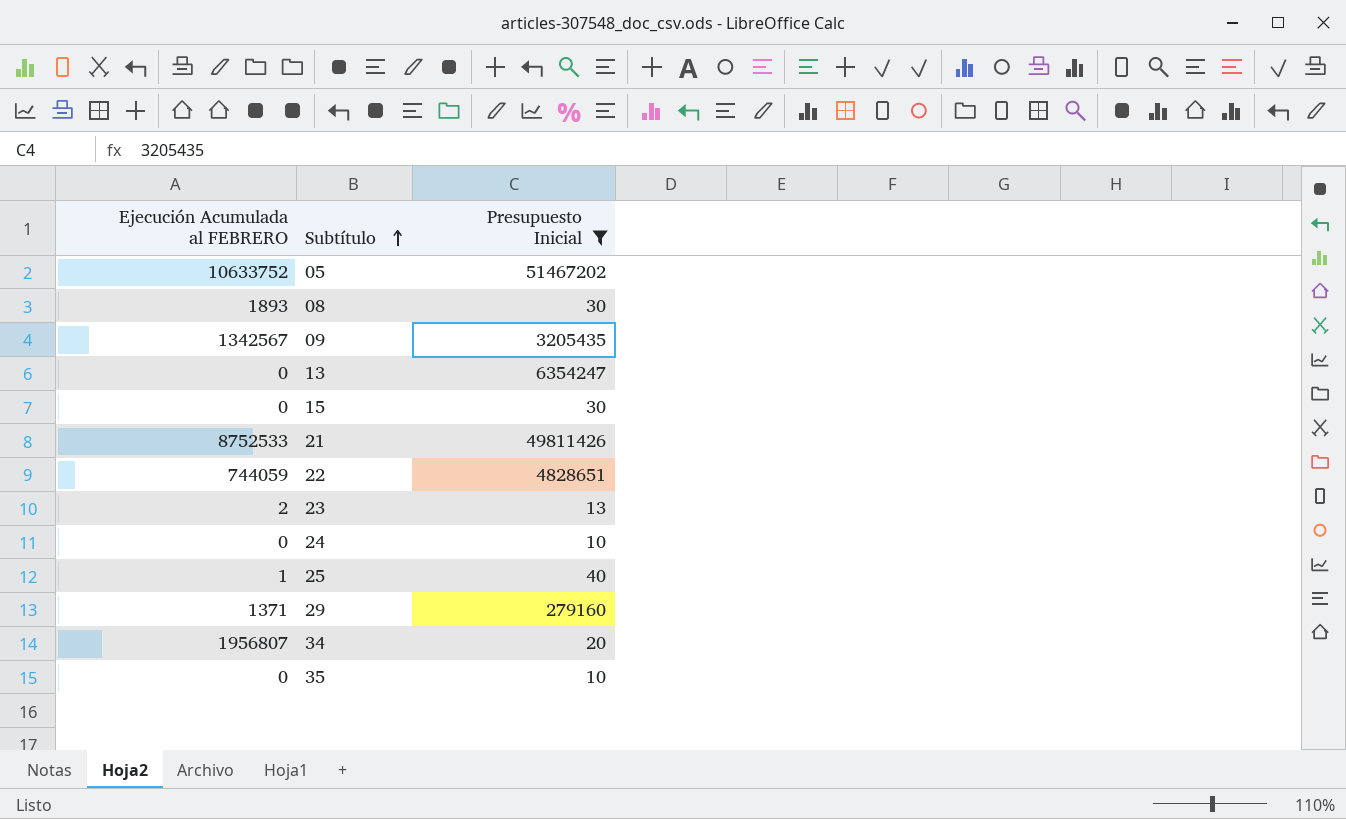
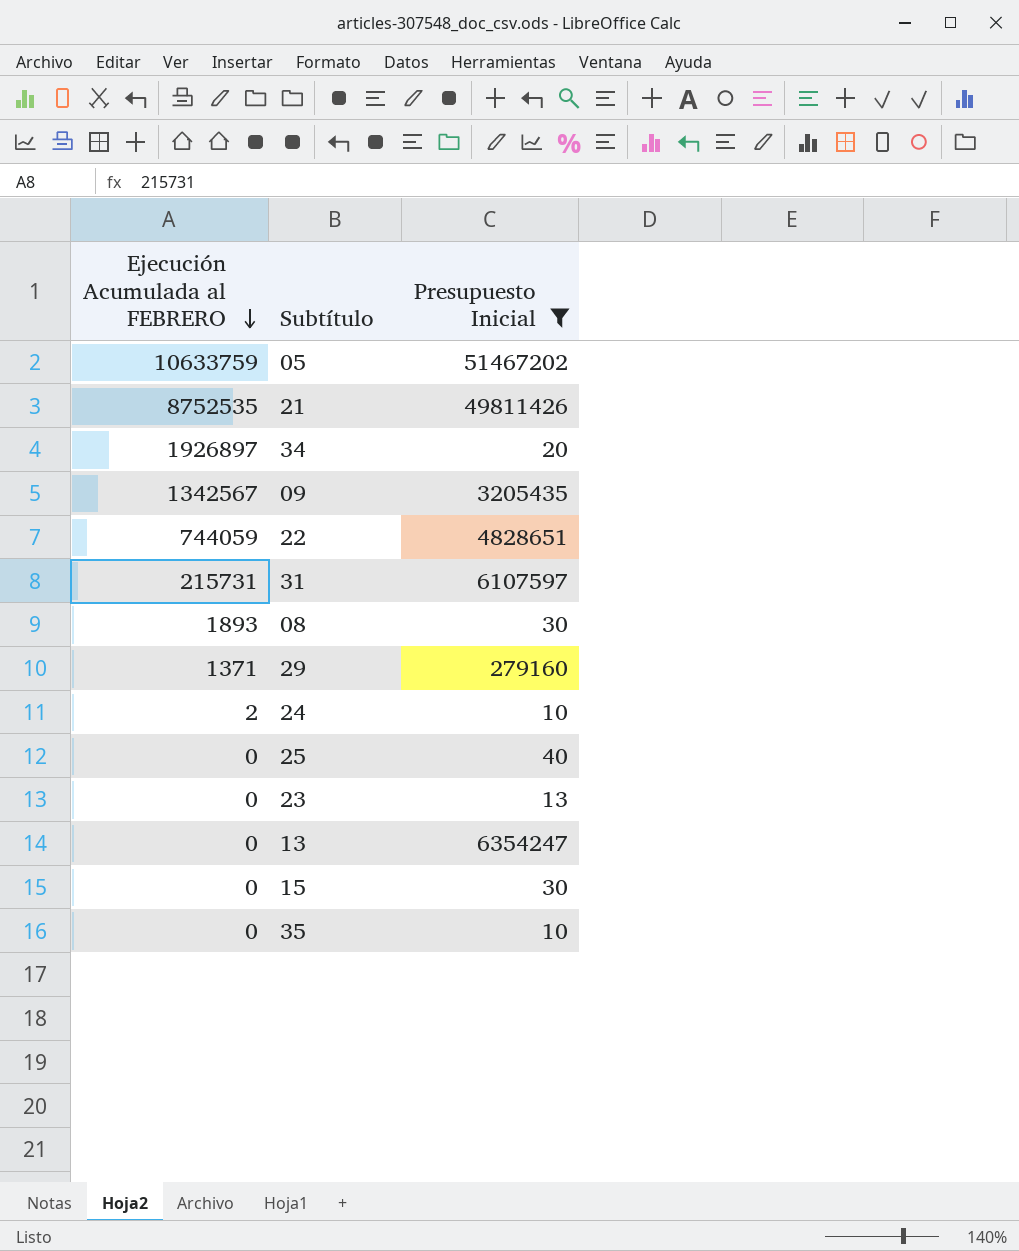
row order: Subtítulo ascending -> Ejecución Acumulada al FEBRERO descending
05 | Ejecución Acumulada al FEBRERO: 10633752 -> 10633759
21 | Ejecución Acumulada al FEBRERO: 8752533 -> 8752535
34 | Ejecución Acumulada al FEBRERO: 1956807 -> 1926897
row 31: none -> 215731 | 6107597
24 | Ejecución Acumulada al FEBRERO: 0 -> 2
25 | Ejecución Acumulada al FEBRERO: 1 -> 0
23 | Ejecución Acumulada al FEBRERO: 2 -> 0

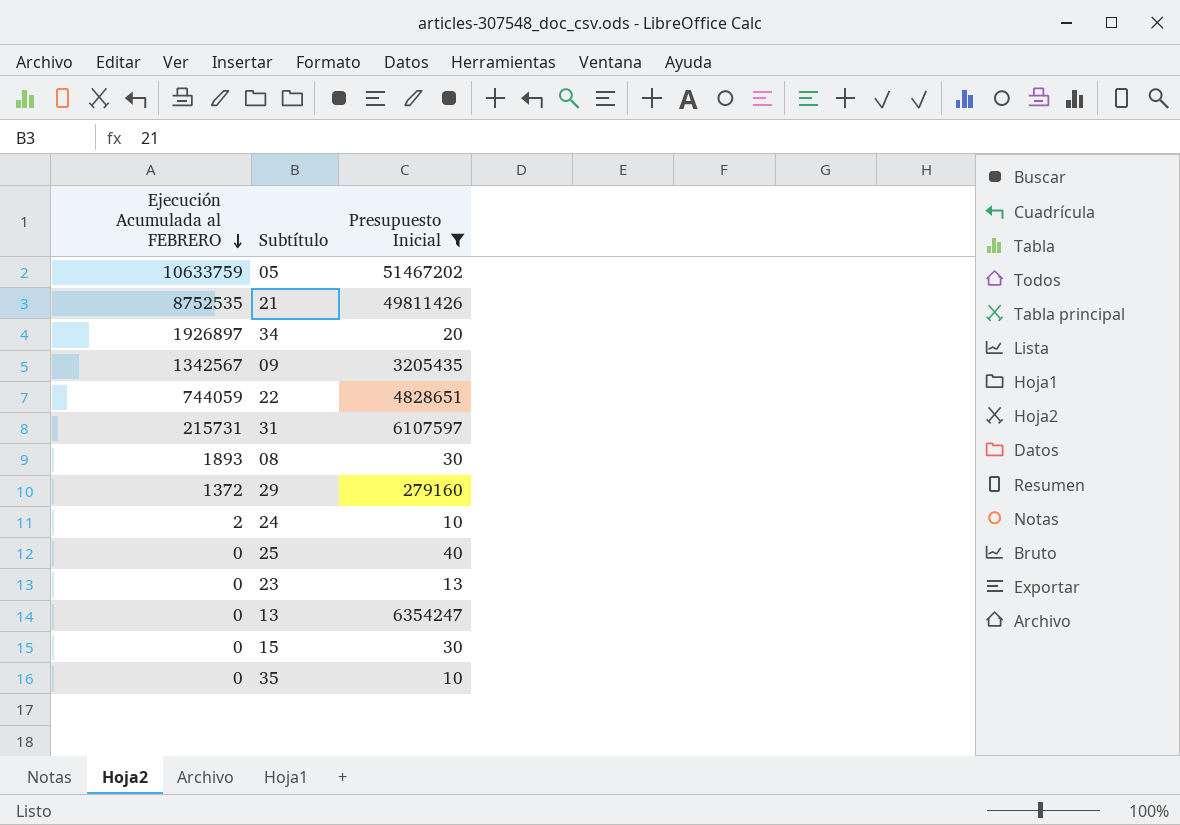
29 | Ejecución Acumulada al FEBRERO: 1371 -> 1372

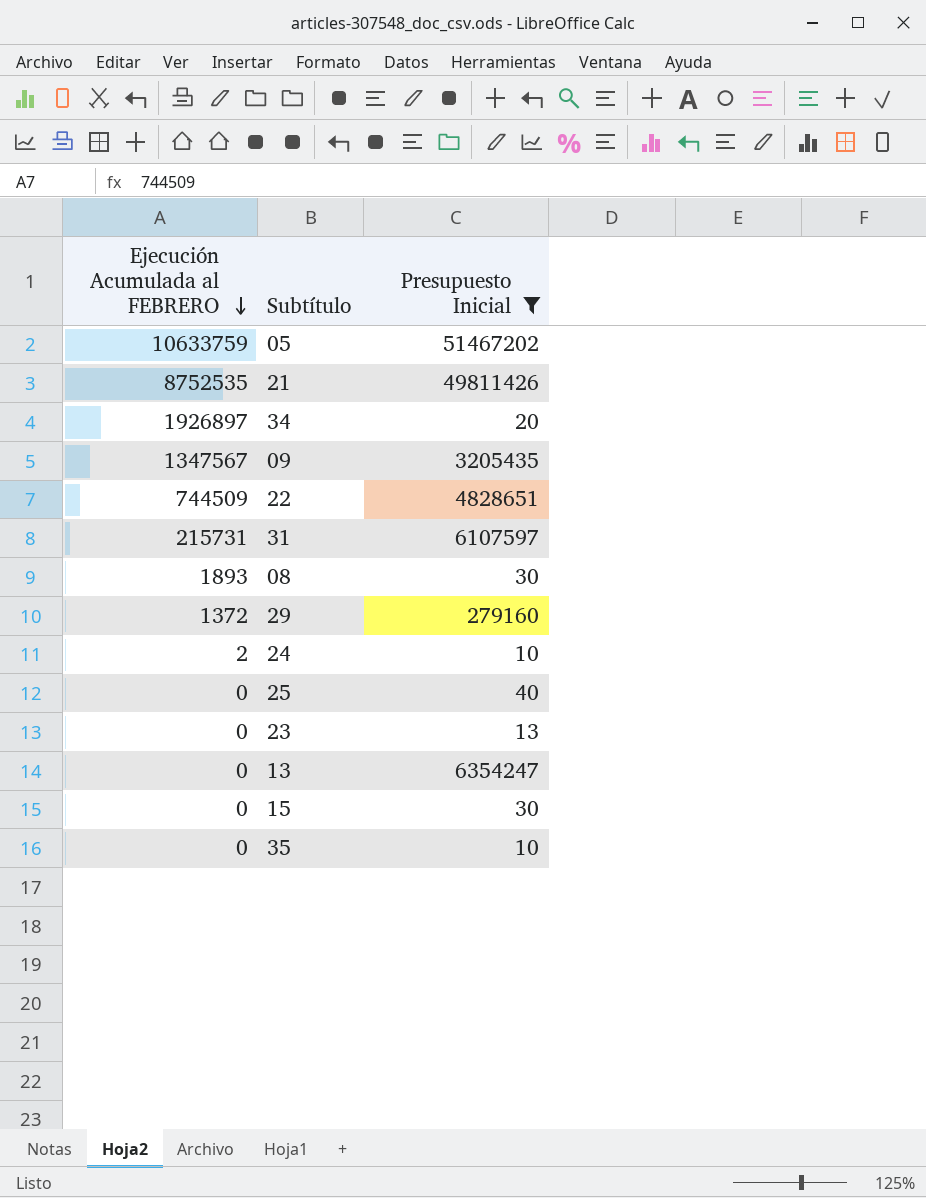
09 | Ejecución Acumulada al FEBRERO: 1342567 -> 1347567
22 | Ejecución Acumulada al FEBRERO: 744059 -> 744509

